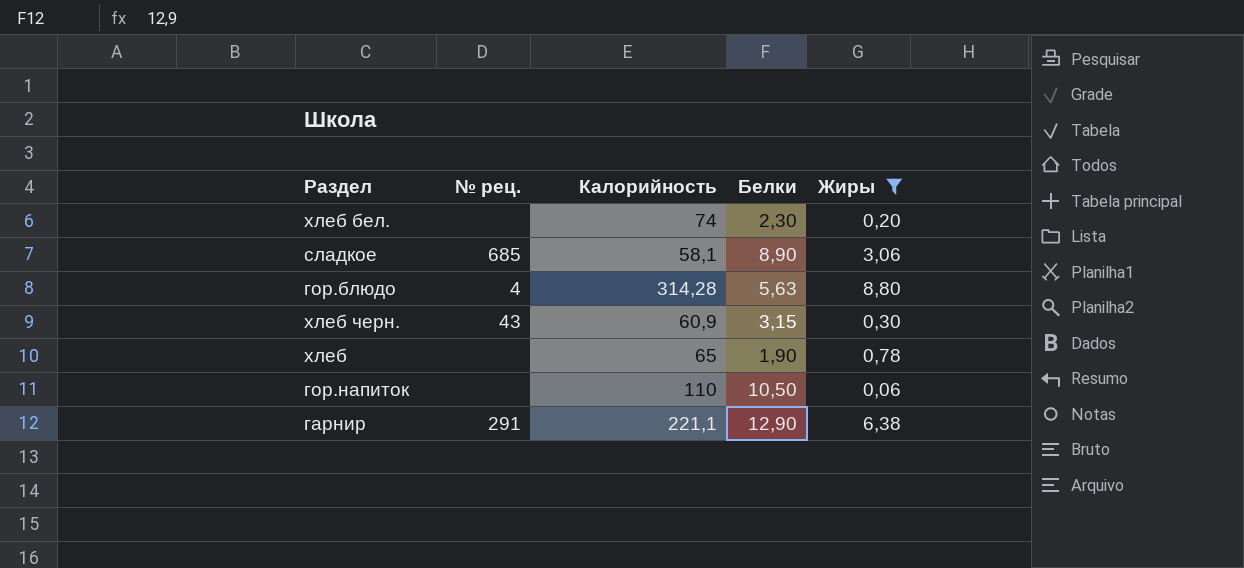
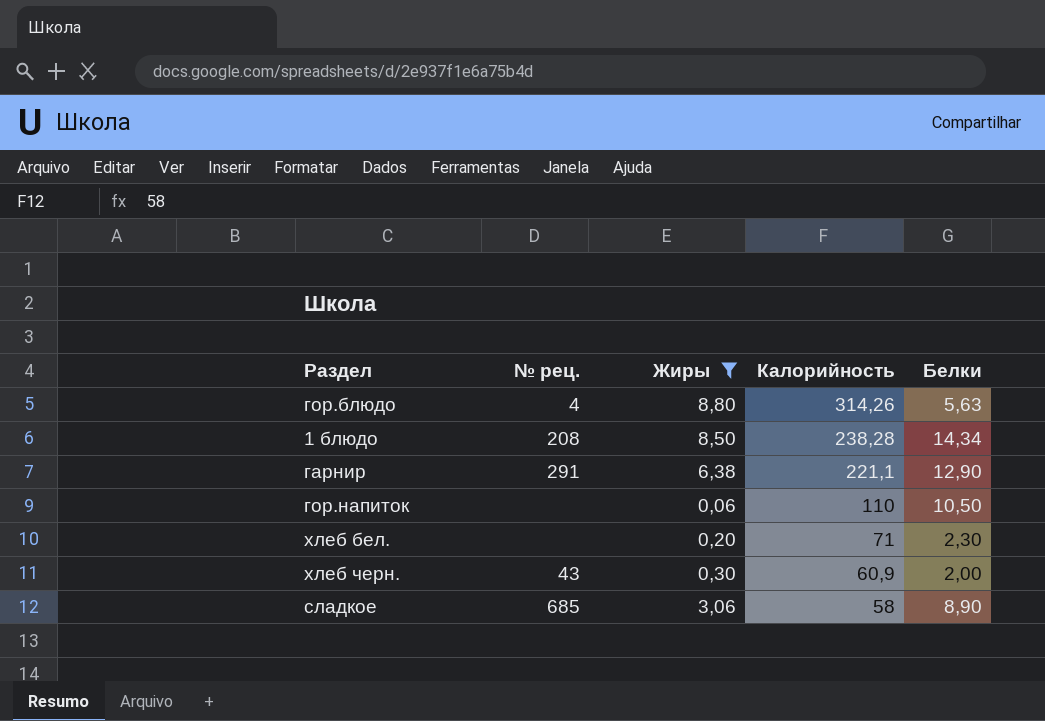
row order: none -> Калорийность descending
column Жиры | position: 5 -> 3
row хлеб: none | 65 | 1,90 | 0,78 -> none
гор.блюдо | Калорийность: 314,28 -> 314,26
row 1 блюдо: none -> 208 | 8,50 | 238,28 | 14,34
хлеб бел. | Калорийность: 74 -> 71
хлеб черн. | Белки: 3,15 -> 2,00
сладкое | Калорийность: 58,1 -> 58

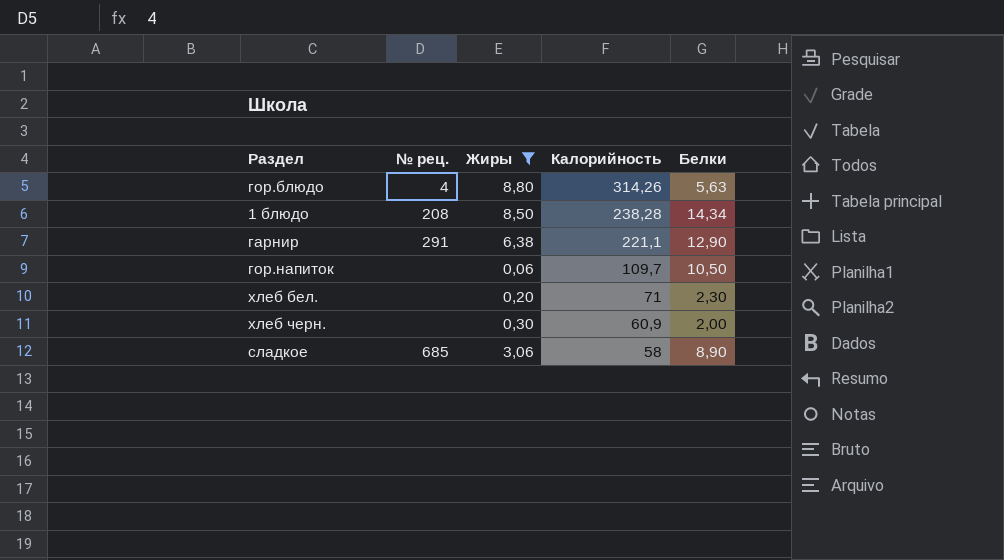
гор.напиток | Калорийность: 110 -> 109,7
хлеб черн. | № рец.: 43 -> none

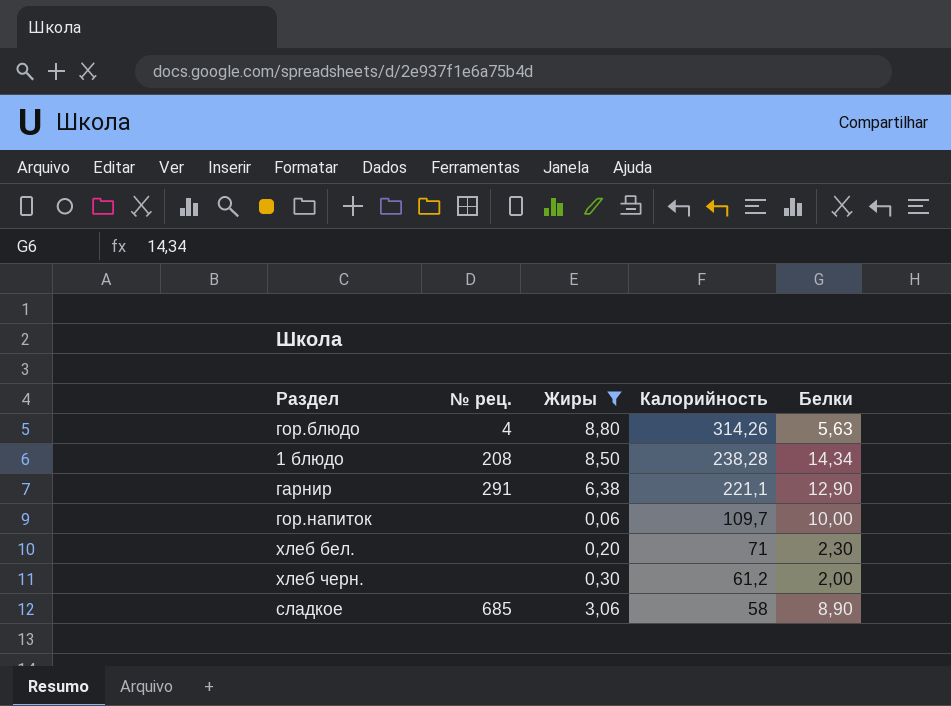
гор.напиток | Белки: 10,50 -> 10,00
хлеб черн. | Калорийность: 60,9 -> 61,2

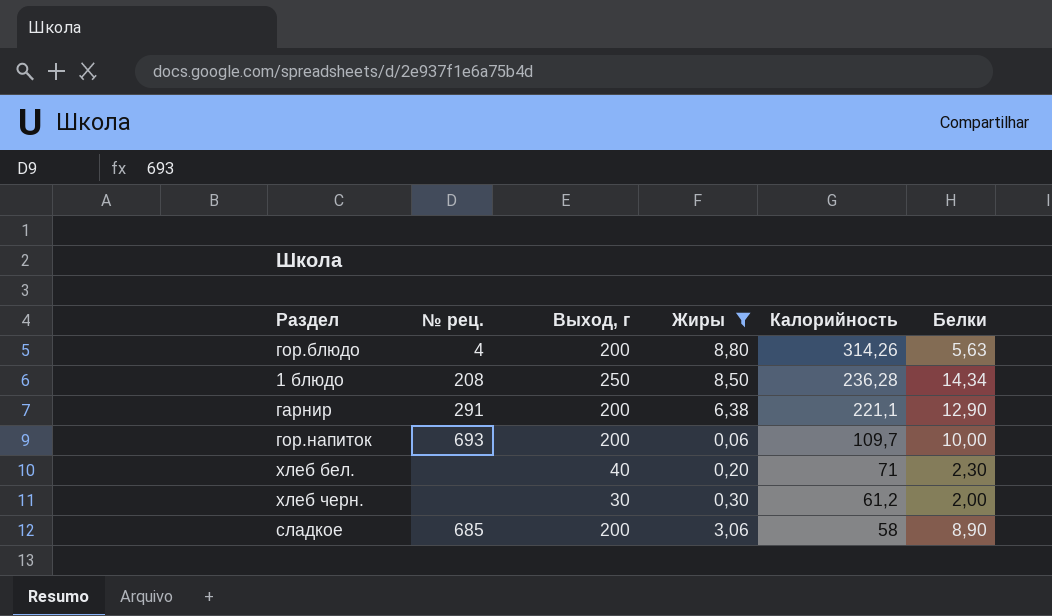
column Выход, г | position: none -> 3
1 блюдо | Калорийность: 238,28 -> 236,28
гор.напиток | № рец.: none -> 693

